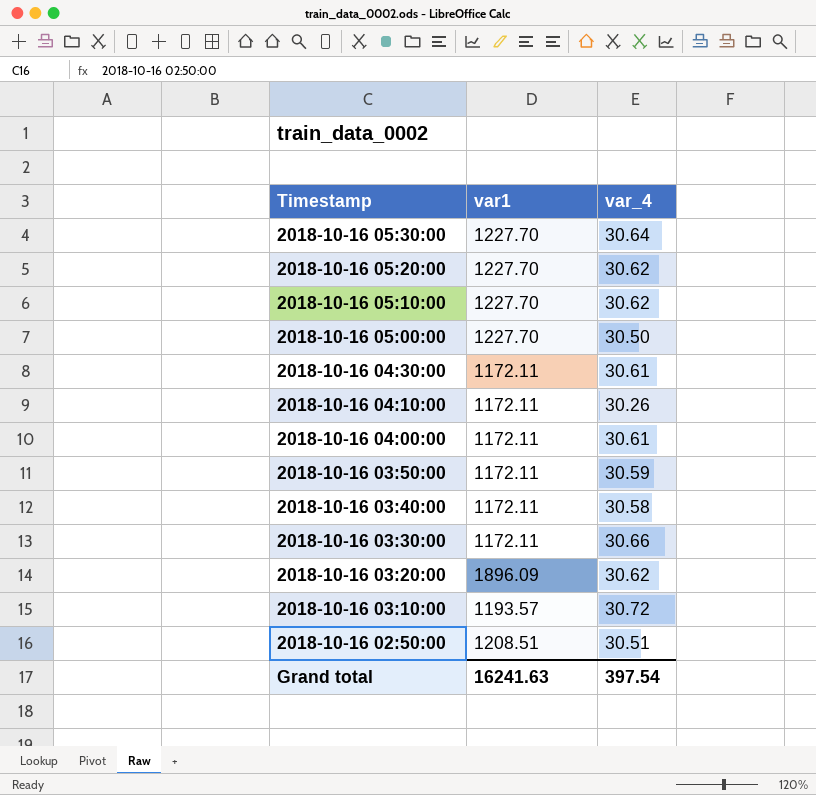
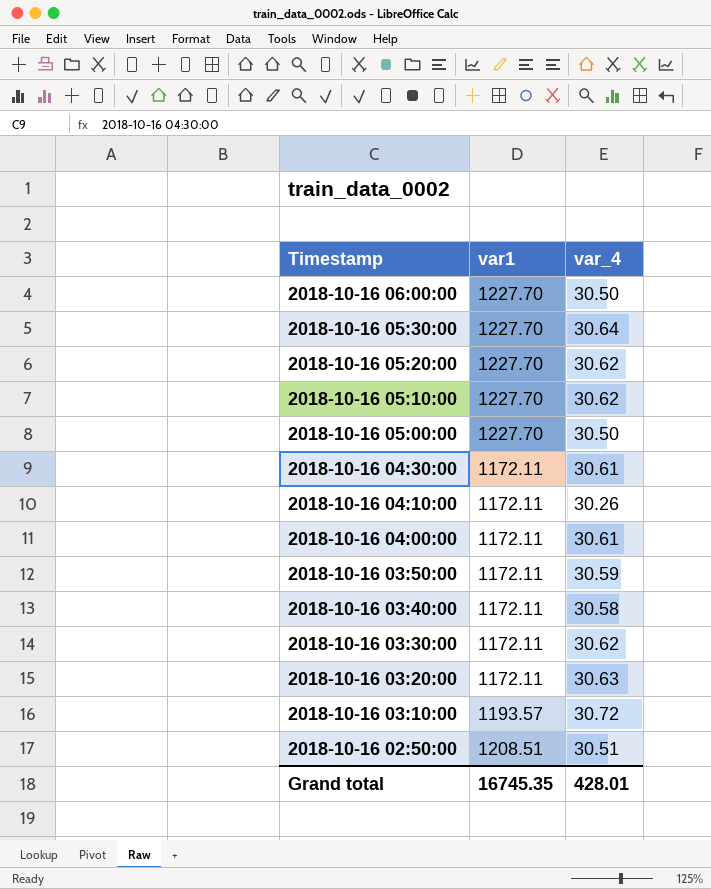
row 2018-10-16 06:00:00: none -> 1227.70 | 30.50
2018-10-16 03:30:00 | var_4: 30.66 -> 30.62
2018-10-16 03:20:00 | var1: 1896.09 -> 1172.11
2018-10-16 03:20:00 | var_4: 30.62 -> 30.63
Grand total | var1: 16241.63 -> 16745.35
Grand total | var_4: 397.54 -> 428.01

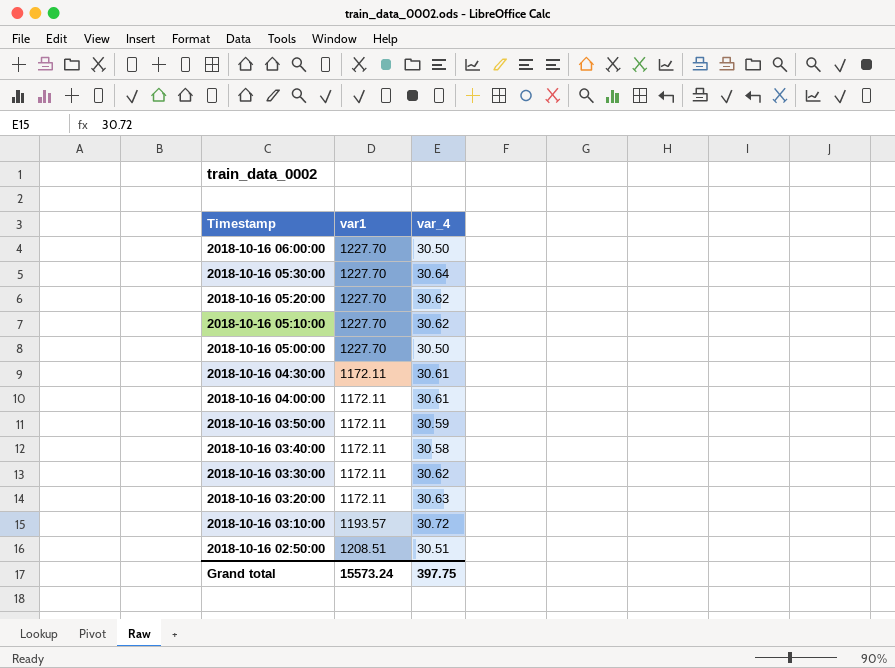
row 2018-10-16 04:10:00: 1172.11 | 30.26 -> none
Grand total | var1: 16745.35 -> 15573.24
Grand total | var_4: 428.01 -> 397.75

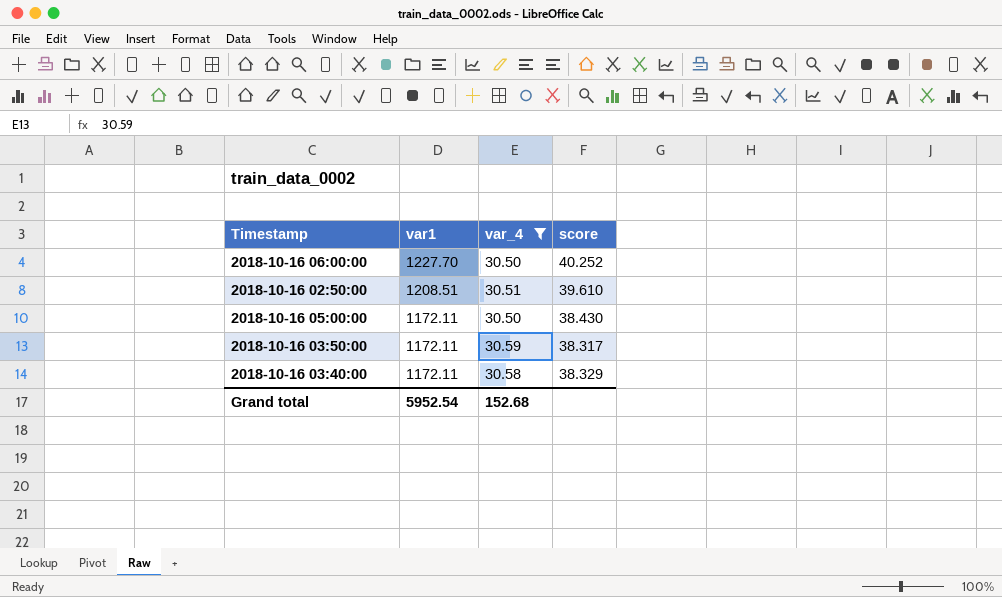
filter: none -> var_4 <= 30.59
row order: Timestamp descending -> var1 descending
column score | formula: none -> [var1] / [var_4]
2018-10-16 05:00:00 | var1: 1227.70 -> 1172.11
Grand total | var1: 15573.24 -> 5952.54
Grand total | var_4: 397.75 -> 152.68

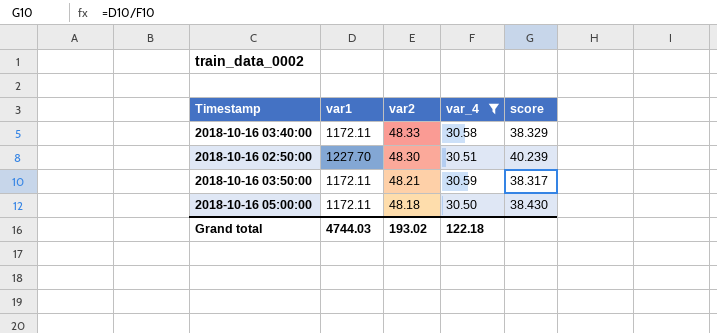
row order: var1 descending -> var2 descending
column var2 | position: none -> 3
row 2018-10-16 06:00:00: 1227.70 | 30.50 | 40.252 -> none
2018-10-16 02:50:00 | var1: 1208.51 -> 1227.70
2018-10-16 02:50:00 | score: 39.610 -> 40.239
Grand total | var1: 5952.54 -> 4744.03
Grand total | var_4: 152.68 -> 122.18

